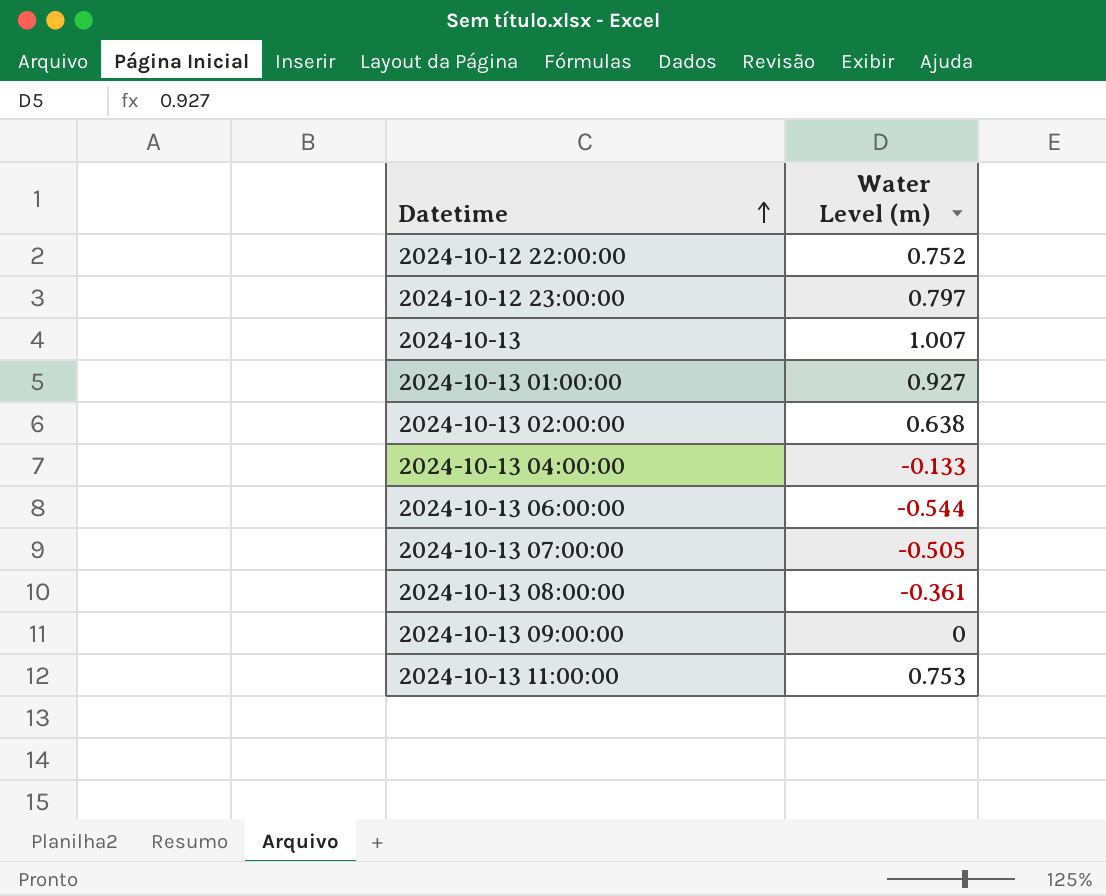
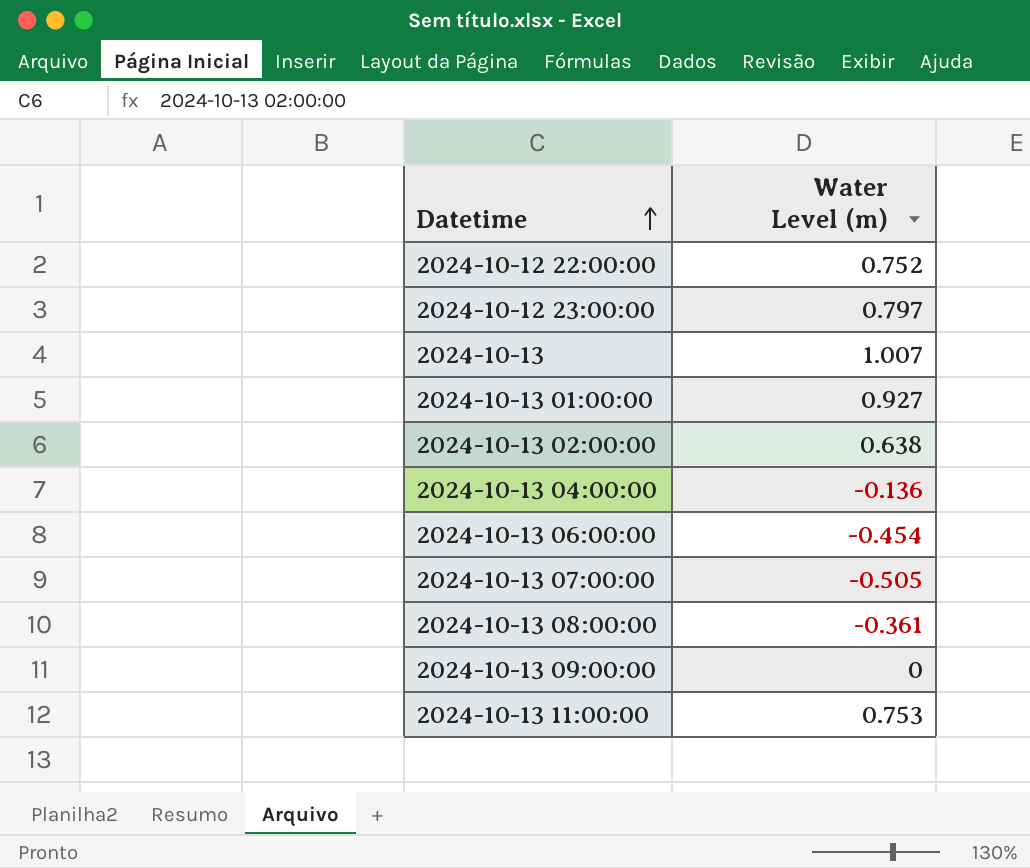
2024-10-13 04:00:00 | Water Level (m): -0.133 -> -0.136
2024-10-13 06:00:00 | Water Level (m): -0.544 -> -0.454

